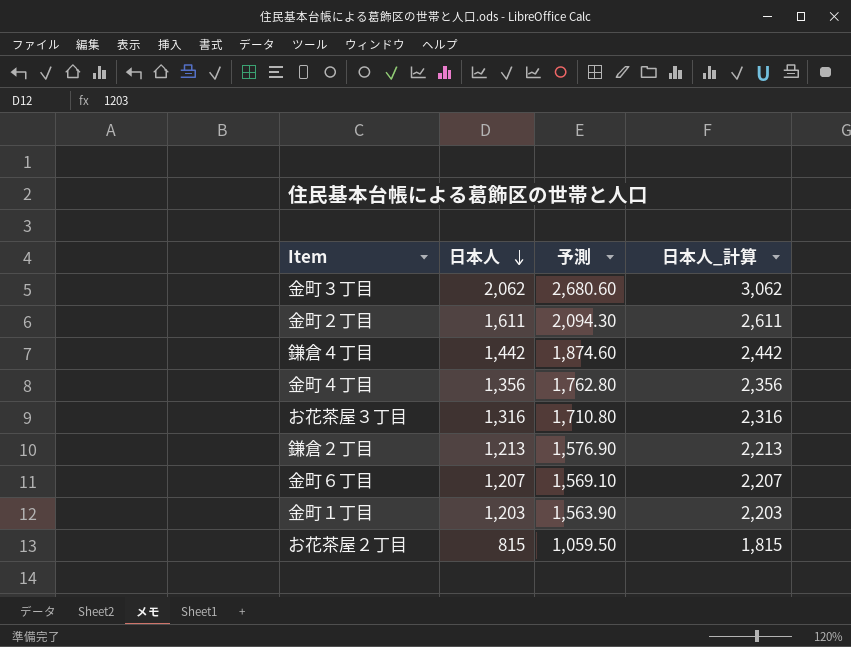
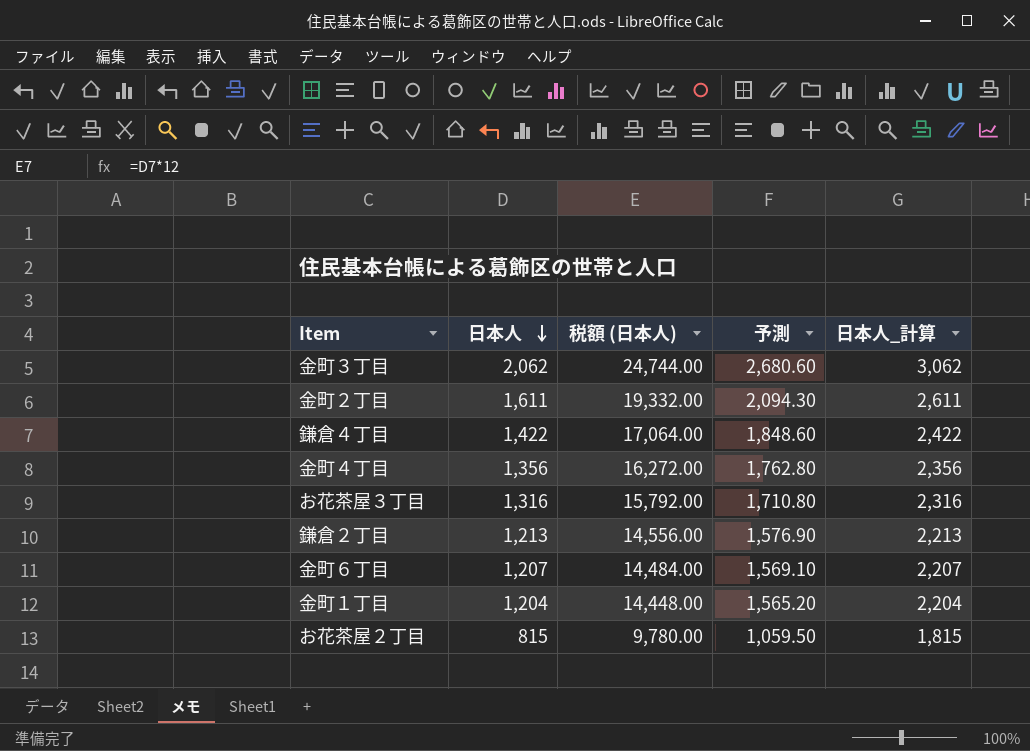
column 税額 (日本人) | formula: none -> [日本人] * 12
鎌倉４丁目 | 日本人: 1,442 -> 1,422
鎌倉４丁目 | 予測: 1,874.60 -> 1,848.60
鎌倉４丁目 | 日本人_計算: 2,442 -> 2,422
金町１丁目 | 日本人: 1,203 -> 1,204
金町１丁目 | 予測: 1,563.90 -> 1,565.20
金町１丁目 | 日本人_計算: 2,203 -> 2,204

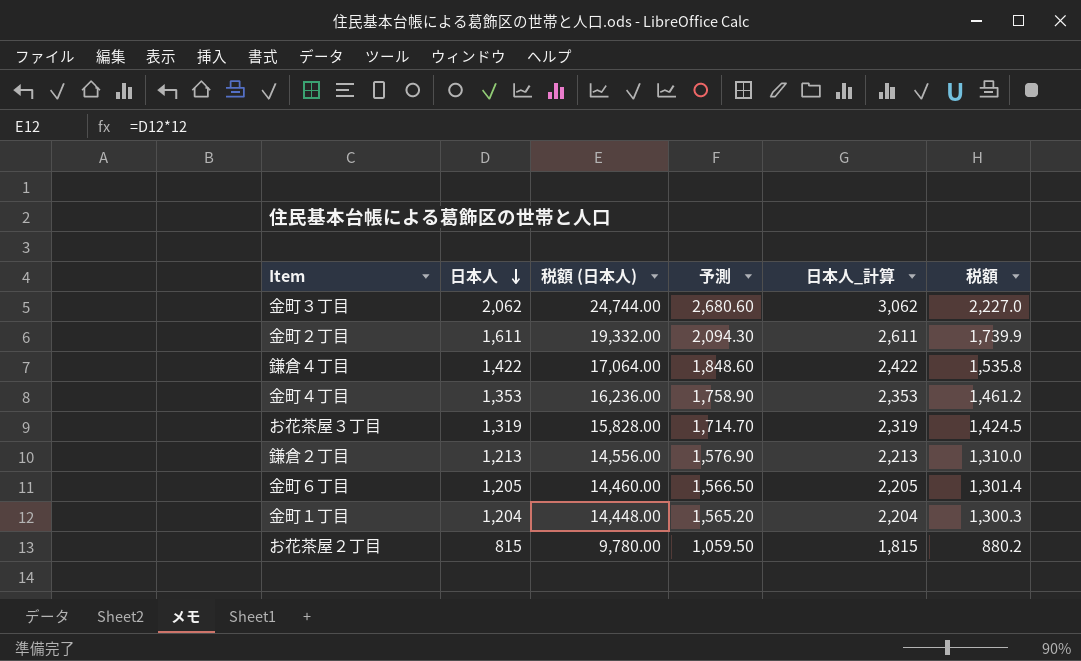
column 税額 | formula: none -> [日本人] * 1.08
金町４丁目 | 日本人: 1,356 -> 1,353
金町４丁目 | 税額 (日本人): 16,272.00 -> 16,236.00
金町４丁目 | 予測: 1,762.80 -> 1,758.90
金町４丁目 | 日本人_計算: 2,356 -> 2,353
お花茶屋３丁目 | 日本人: 1,316 -> 1,319
お花茶屋３丁目 | 税額 (日本人): 15,792.00 -> 15,828.00
お花茶屋３丁目 | 予測: 1,710.80 -> 1,714.70
お花茶屋３丁目 | 日本人_計算: 2,316 -> 2,319
金町６丁目 | 日本人: 1,207 -> 1,205
金町６丁目 | 税額 (日本人): 14,484.00 -> 14,460.00
金町６丁目 | 予測: 1,569.10 -> 1,566.50
金町６丁目 | 日本人_計算: 2,207 -> 2,205

